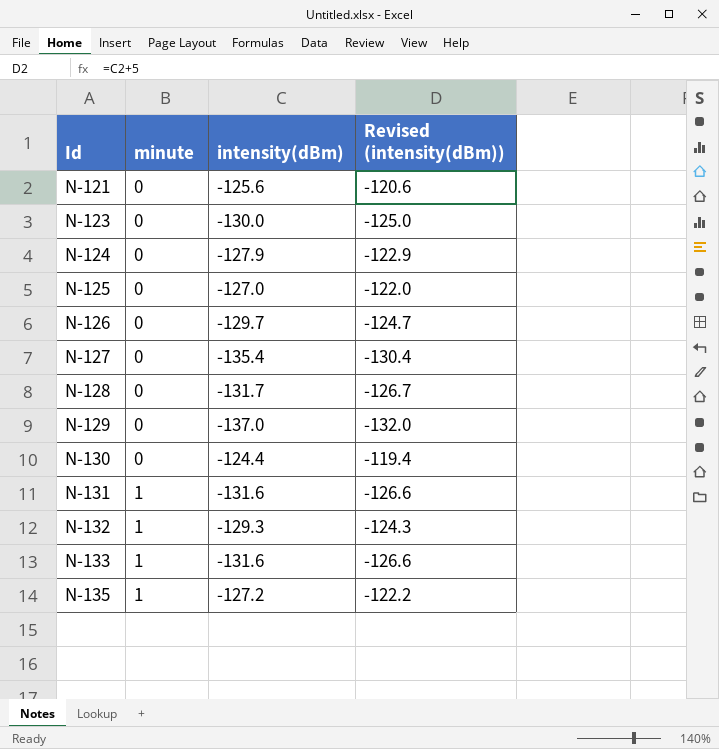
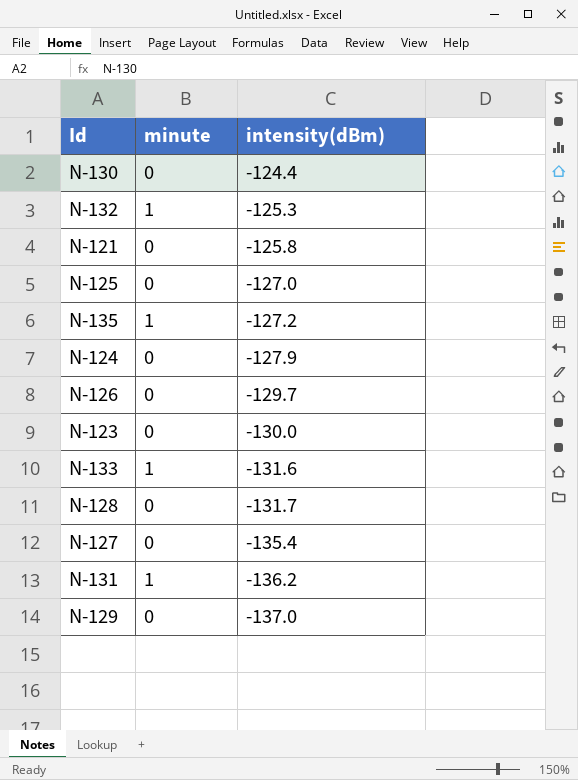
row order: Id ascending -> intensity(dBm) descending
column Revised (intensity(dBm)) | formula: [intensity(dBm)] + 5 -> none
N-132 | intensity(dBm): -129.3 -> -125.3
N-121 | intensity(dBm): -125.6 -> -125.8
N-131 | intensity(dBm): -131.6 -> -136.2

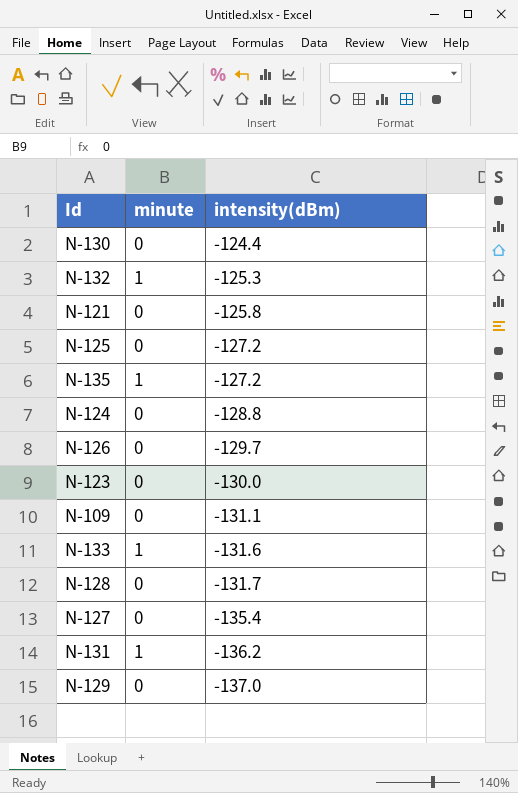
N-125 | intensity(dBm): -127.0 -> -127.2
N-124 | intensity(dBm): -127.9 -> -128.8
row N-109: none -> 0 | -131.1

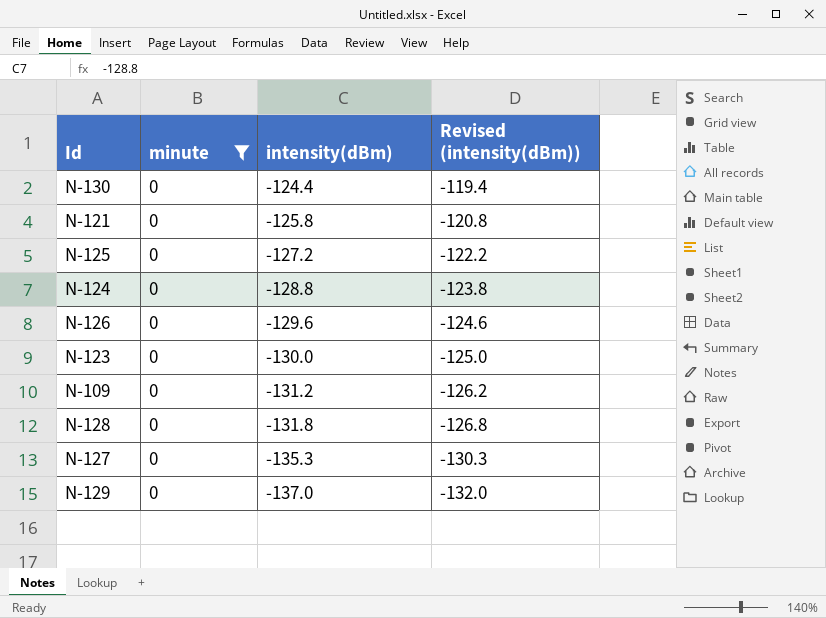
filter: none -> minute = 0
column Revised (intensity(dBm)) | formula: none -> [intensity(dBm)] + 5
N-126 | intensity(dBm): -129.7 -> -129.6
N-109 | intensity(dBm): -131.1 -> -131.2
N-128 | intensity(dBm): -131.7 -> -131.8
N-127 | intensity(dBm): -135.4 -> -135.3

